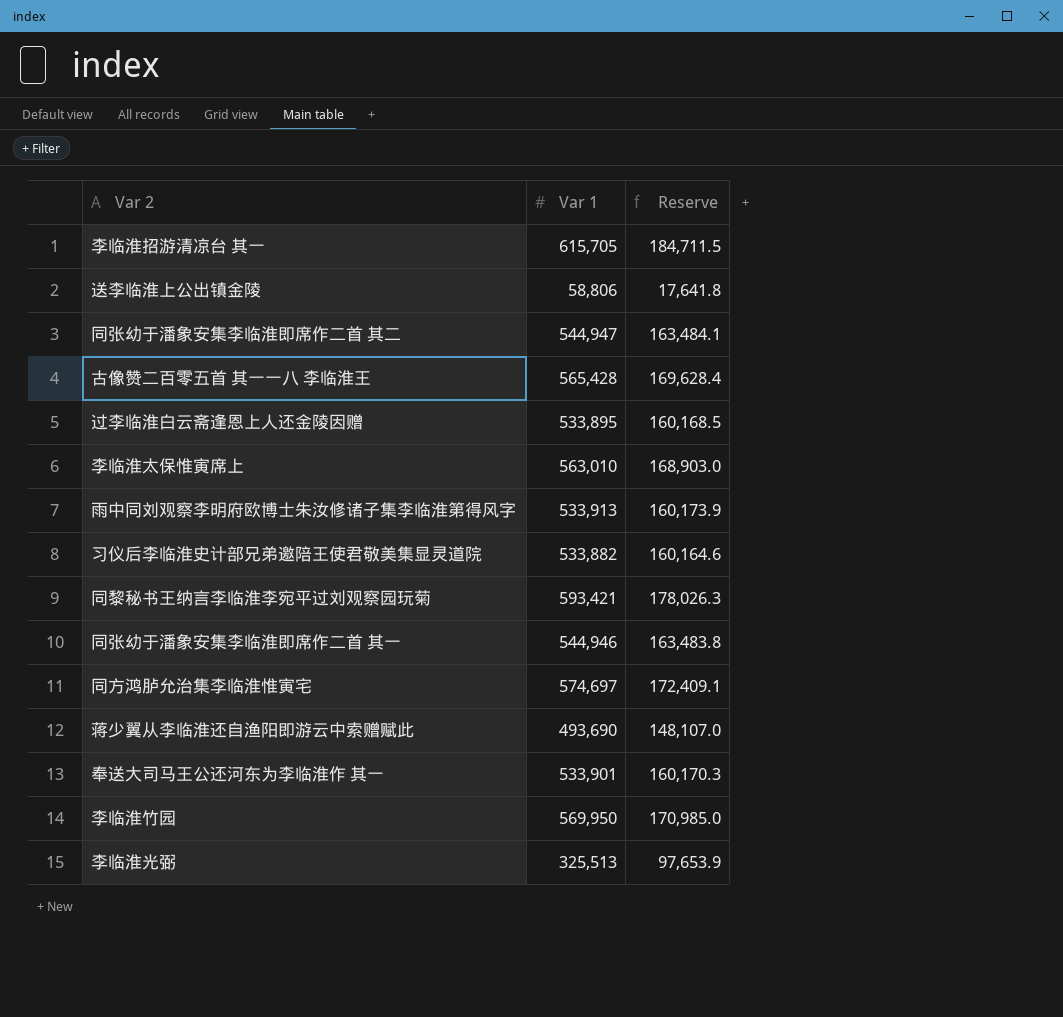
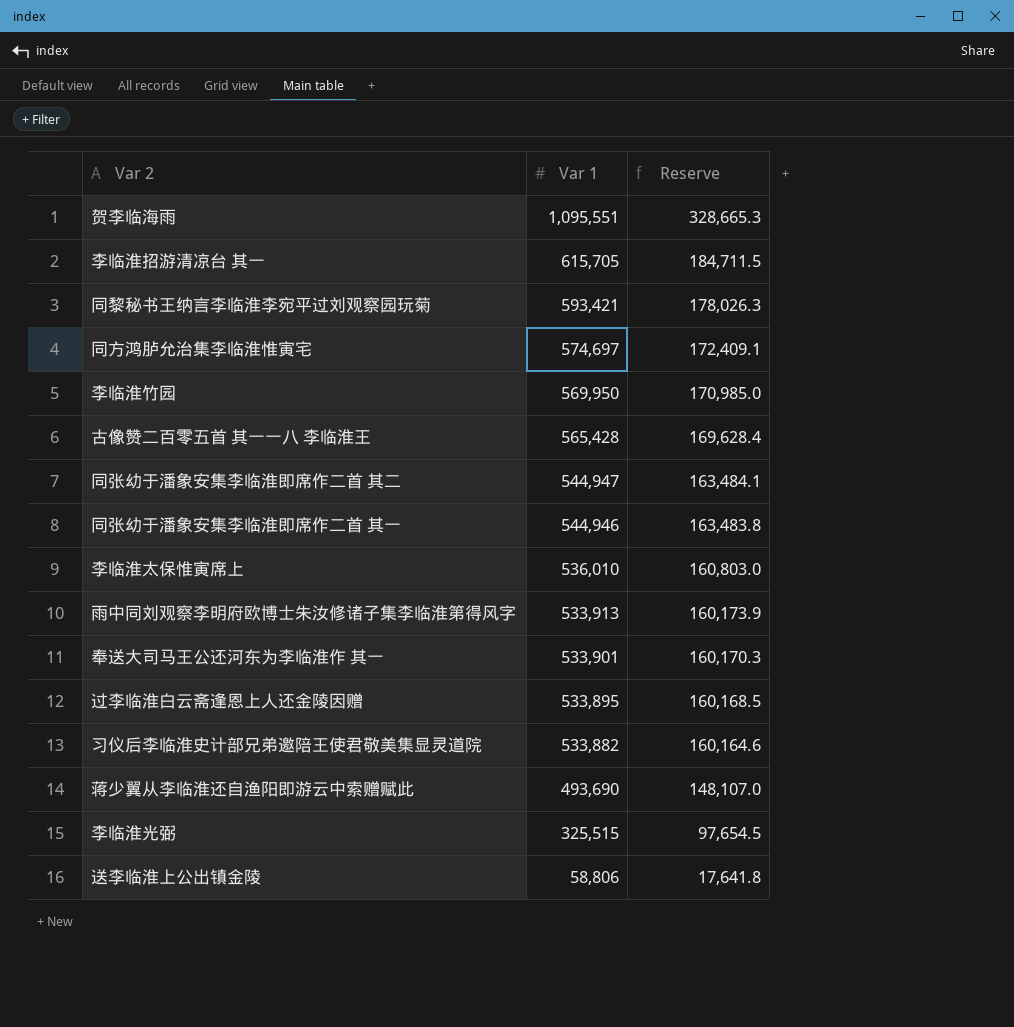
row order: none -> Var 1 descending
row 贺李临海雨: none -> 1,095,551 | 328,665.3
李临淮太保惟寅席上 | Var 1: 563,010 -> 536,010
李临淮太保惟寅席上 | Reserve: 168,903.0 -> 160,803.0
李临淮光弼 | Var 1: 325,513 -> 325,515
李临淮光弼 | Reserve: 97,653.9 -> 97,654.5

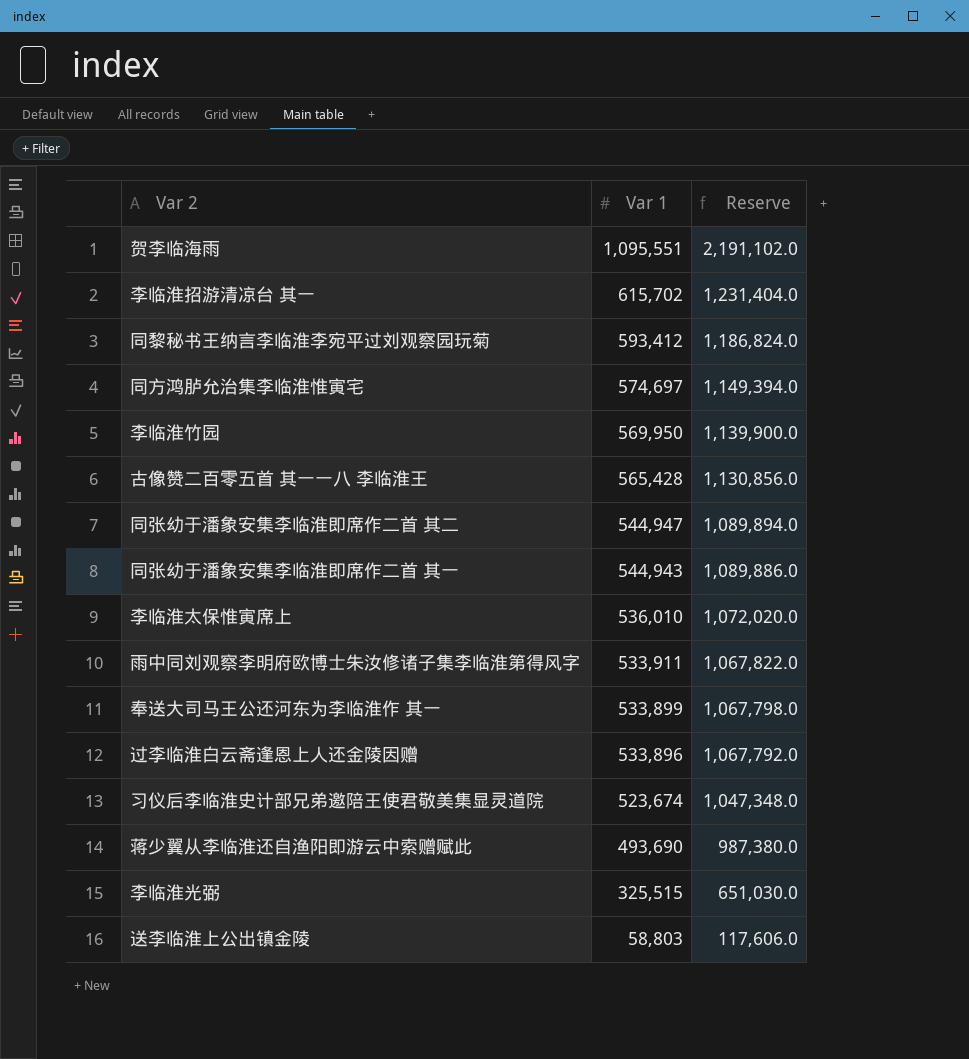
column Reserve | formula: [Var 1] * 0.3 -> [Var 1] * 2
李临淮招游清凉台 其一 | Var 1: 615,705 -> 615,702
同黎秘书王纳言李临淮李宛平过刘观察园玩菊 | Var 1: 593,421 -> 593,412
同张幼于潘象安集李临淮即席作二首 其一 | Var 1: 544,946 -> 544,943
雨中同刘观察李明府欧博士朱汝修诸子集李临淮第得风字 | Var 1: 533,913 -> 533,911
奉送大司马王公还河东为李临淮作 其一 | Var 1: 533,901 -> 533,899
过李临淮白云斋逢恩上人还金陵因赠 | Var 1: 533,895 -> 533,896
习仪后李临淮史计部兄弟邀陪王使君敬美集显灵道院 | Var 1: 533,882 -> 523,674
送李临淮上公出镇金陵 | Var 1: 58,806 -> 58,803

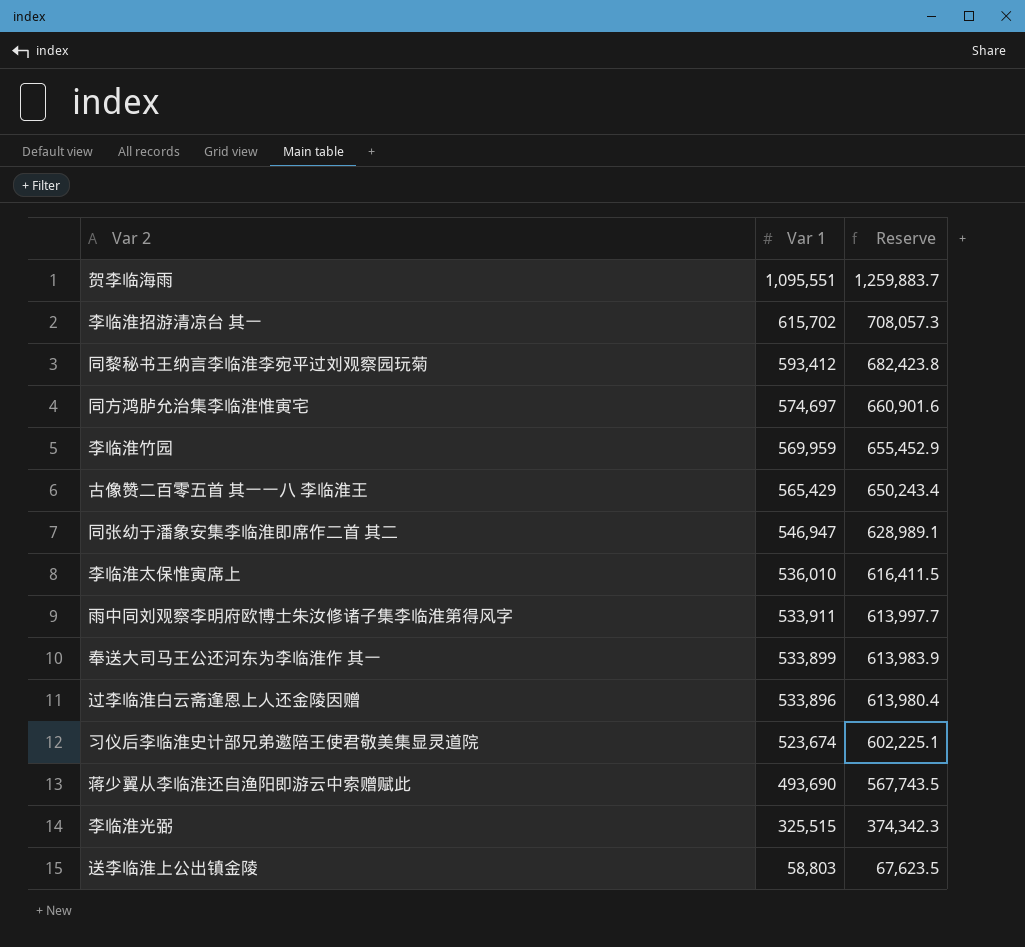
column Reserve | formula: [Var 1] * 2 -> [Var 1] * 1.15
row 同张幼于潘象安集李临淮即席作二首 其一: 544,943 | 1,089,886.0 -> none
李临淮竹园 | Var 1: 569,950 -> 569,959
古像赞二百零五首 其一一八 李临淮王 | Var 1: 565,428 -> 565,429
同张幼于潘象安集李临淮即席作二首 其二 | Var 1: 544,947 -> 546,947

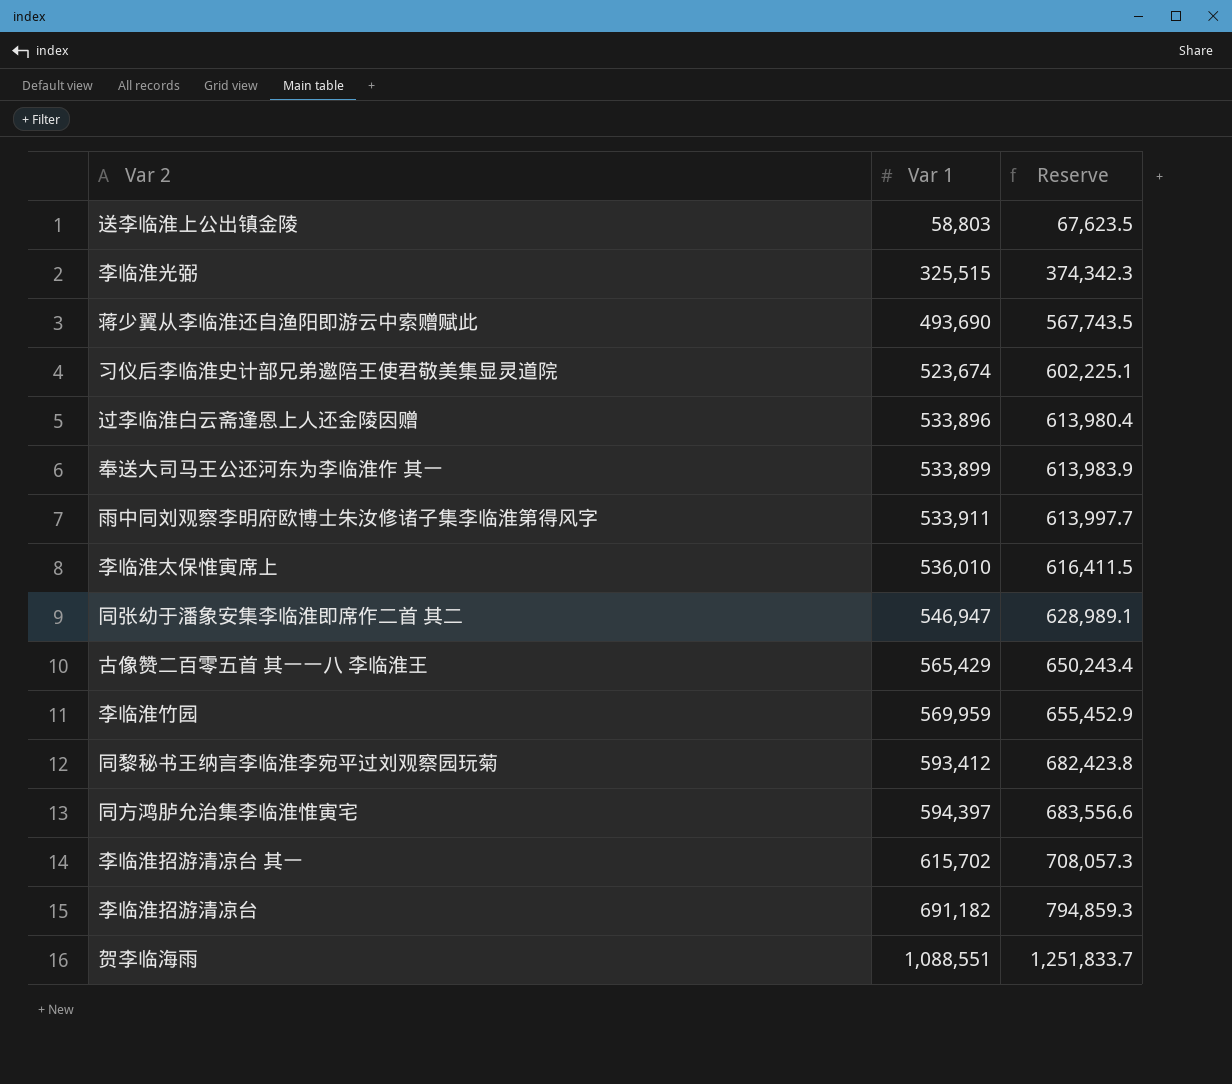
row order: Var 1 descending -> Var 1 ascending
同方鸿胪允治集李临淮惟寅宅 | Var 1: 574,697 -> 594,397
同方鸿胪允治集李临淮惟寅宅 | Reserve: 660,901.6 -> 683,556.6
row 李临淮招游清凉台: none -> 691,182 | 794,859.3
贺李临海雨 | Var 1: 1,095,551 -> 1,088,551
贺李临海雨 | Reserve: 1,259,883.7 -> 1,251,833.7

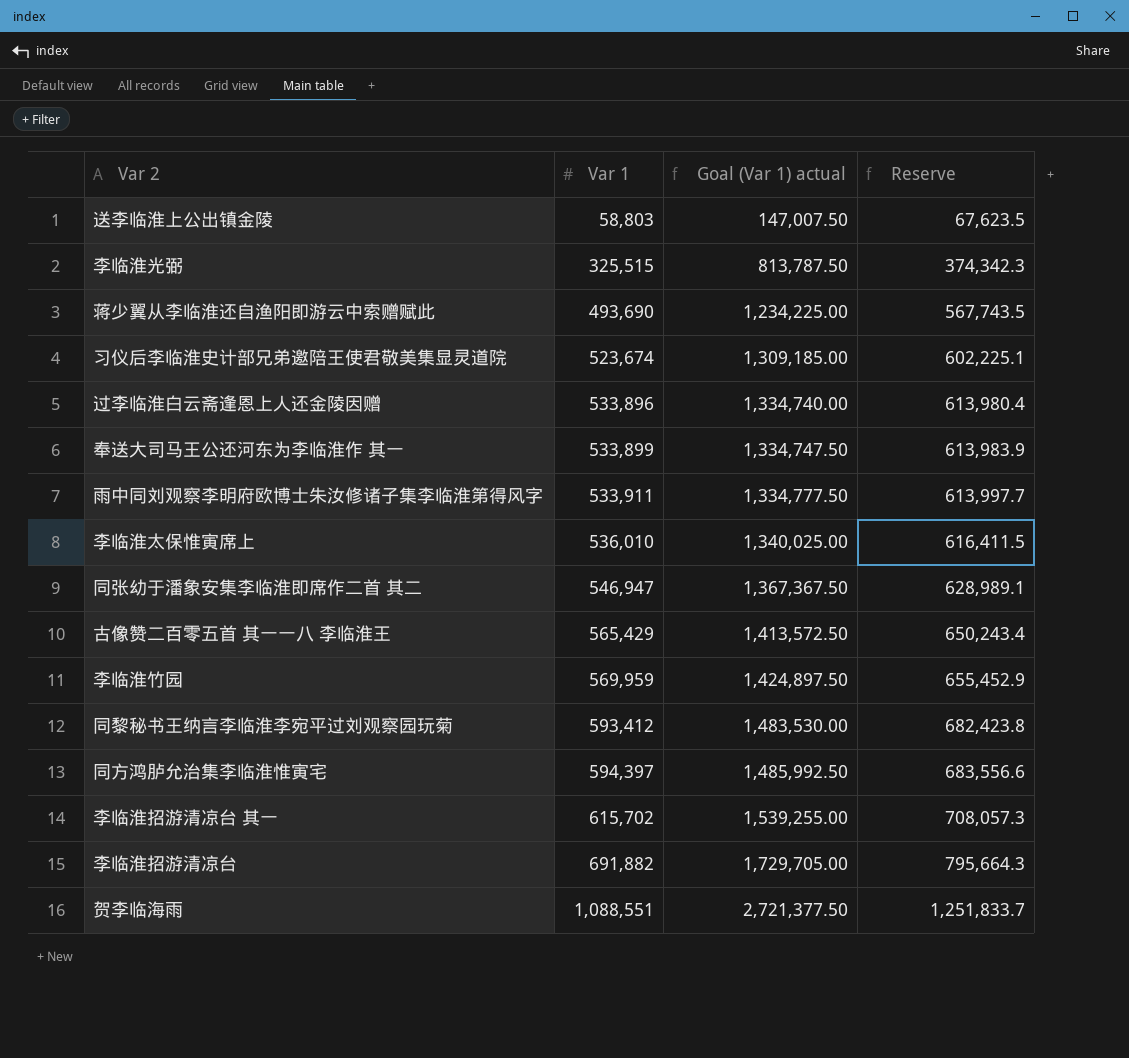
column Goal (Var 1) actual | formula: none -> [Var 1] * 2.5
李临淮招游清凉台 | Var 1: 691,182 -> 691,882
李临淮招游清凉台 | Reserve: 794,859.3 -> 795,664.3

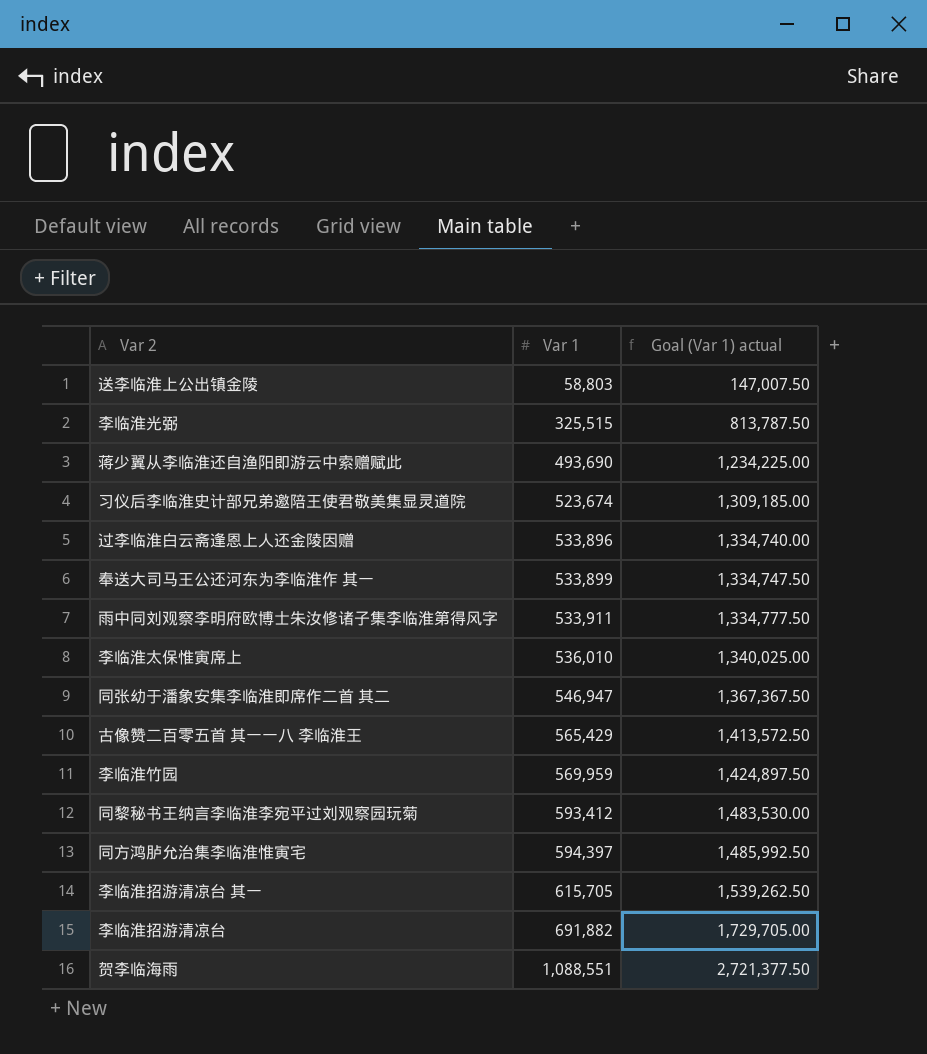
column Reserve | formula: [Var 1] * 1.15 -> none
李临淮招游清凉台 其一 | Var 1: 615,702 -> 615,705
李临淮招游清凉台 其一 | Goal (Var 1) actual: 1,539,255.00 -> 1,539,262.50

